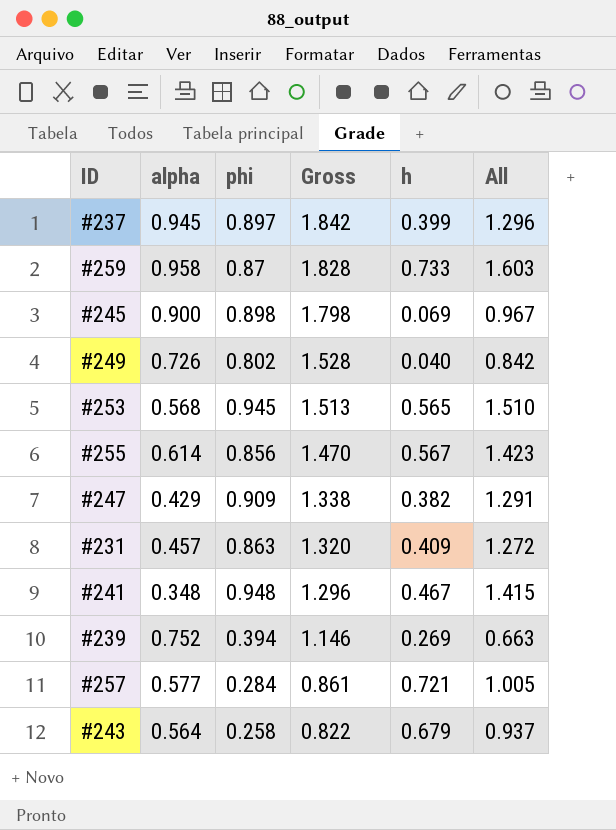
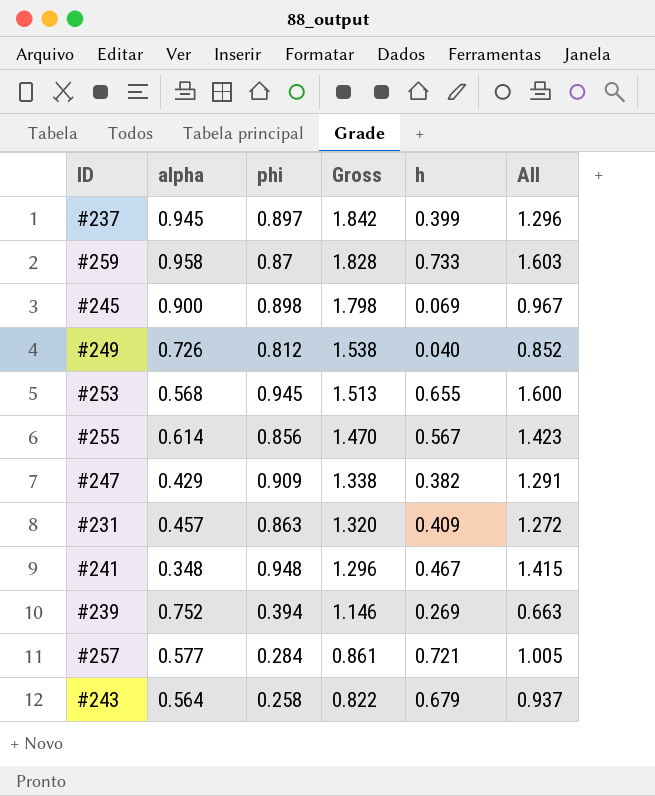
#249 | phi: 0.802 -> 0.812
#249 | Gross: 1.528 -> 1.538
#249 | All: 0.842 -> 0.852
#253 | h: 0.565 -> 0.655
#253 | All: 1.510 -> 1.600

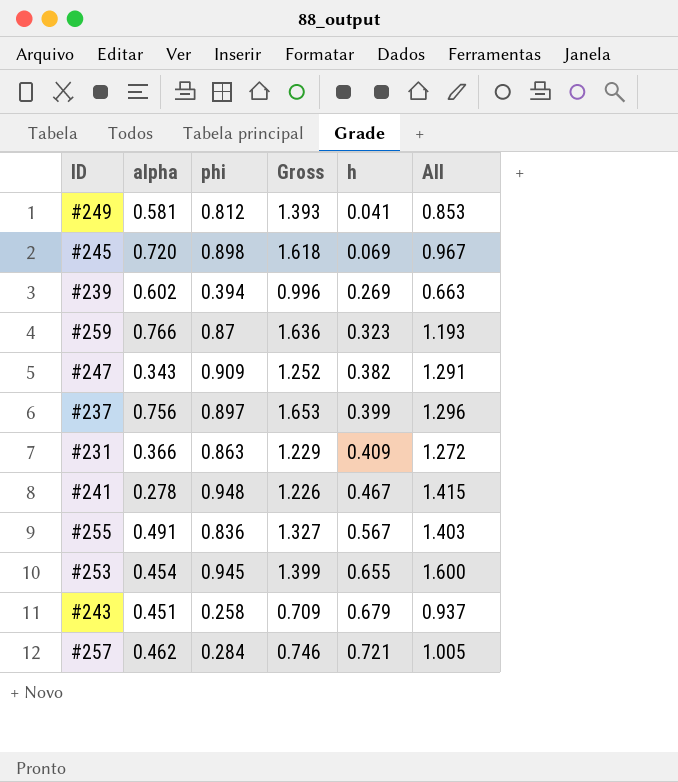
row order: Gross descending -> h ascending
#249 | alpha: 0.726 -> 0.581
#249 | Gross: 1.538 -> 1.393
#249 | h: 0.040 -> 0.041
#249 | All: 0.852 -> 0.853
#245 | alpha: 0.900 -> 0.720
#245 | Gross: 1.798 -> 1.618
#239 | alpha: 0.752 -> 0.602
#239 | Gross: 1.146 -> 0.996
#259 | alpha: 0.958 -> 0.766
#259 | Gross: 1.828 -> 1.636
#259 | h: 0.733 -> 0.323
#259 | All: 1.603 -> 1.193
#247 | alpha: 0.429 -> 0.343
#247 | Gross: 1.338 -> 1.252
#237 | alpha: 0.945 -> 0.756
#237 | Gross: 1.842 -> 1.653
#231 | alpha: 0.457 -> 0.366
#231 | Gross: 1.320 -> 1.229
#241 | alpha: 0.348 -> 0.278
#241 | Gross: 1.296 -> 1.226
#255 | alpha: 0.614 -> 0.491
#255 | phi: 0.856 -> 0.836
#255 | Gross: 1.470 -> 1.327
#255 | All: 1.423 -> 1.403
#253 | alpha: 0.568 -> 0.454
#253 | Gross: 1.513 -> 1.399
#243 | alpha: 0.564 -> 0.451
#243 | Gross: 0.822 -> 0.709
#257 | alpha: 0.577 -> 0.462
#257 | Gross: 0.861 -> 0.746

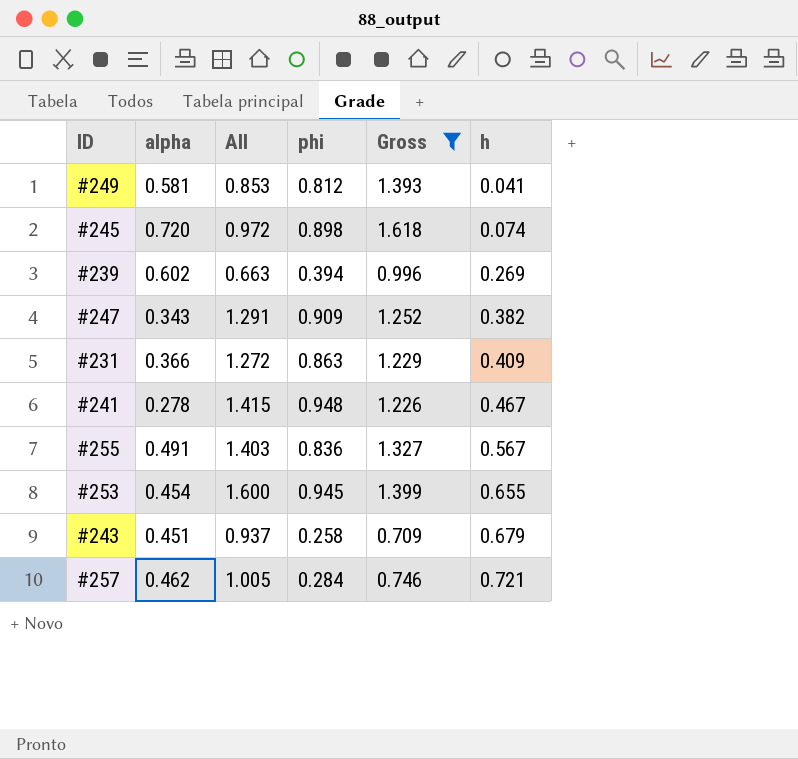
filter: none -> Gross <= 1.618
column All | position: 6 -> 3
#245 | All: 0.967 -> 0.972
#245 | h: 0.069 -> 0.074

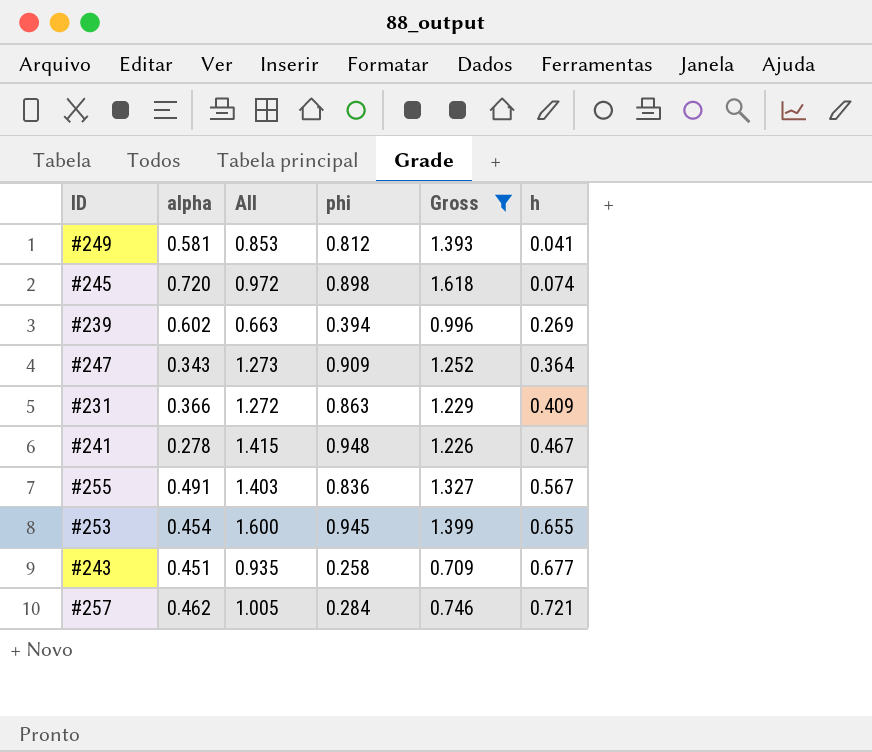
#247 | All: 1.291 -> 1.273
#247 | h: 0.382 -> 0.364
#243 | All: 0.937 -> 0.935
#243 | h: 0.679 -> 0.677

